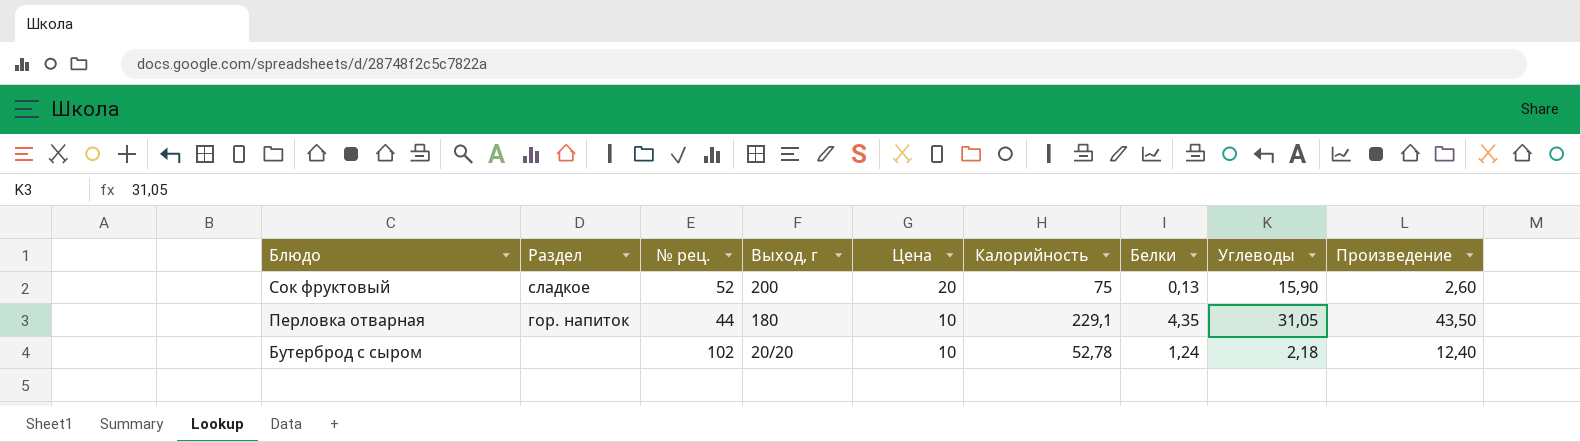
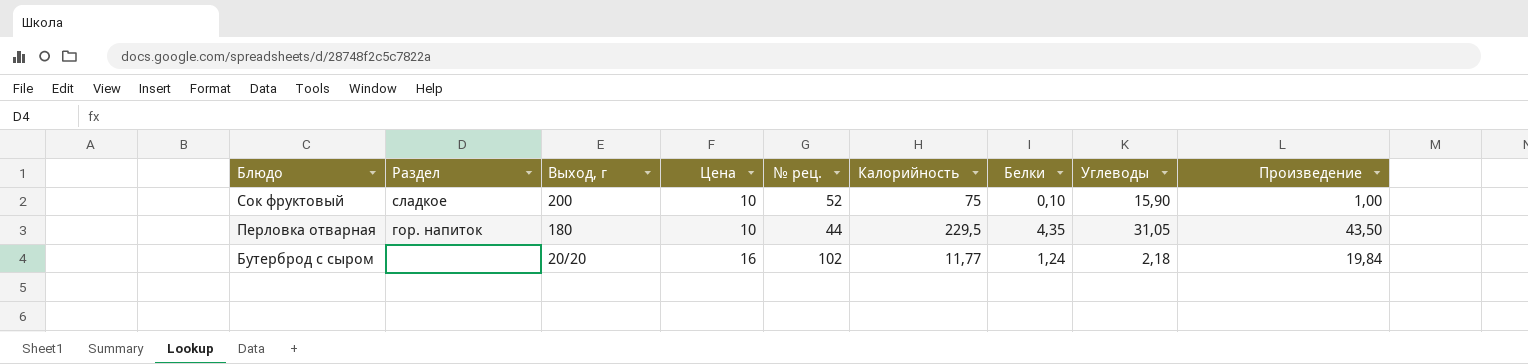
column № рец. | position: 3 -> 5
Сок фруктовый | Цена: 20 -> 10
Сок фруктовый | Белки: 0,13 -> 0,10
Сок фруктовый | Произведение: 2,60 -> 1,00
Перловка отварная | Калорийность: 229,1 -> 229,5
Бутерброд с сыром | Цена: 10 -> 16
Бутерброд с сыром | Калорийность: 52,78 -> 11,77
Бутерброд с сыром | Произведение: 12,40 -> 19,84

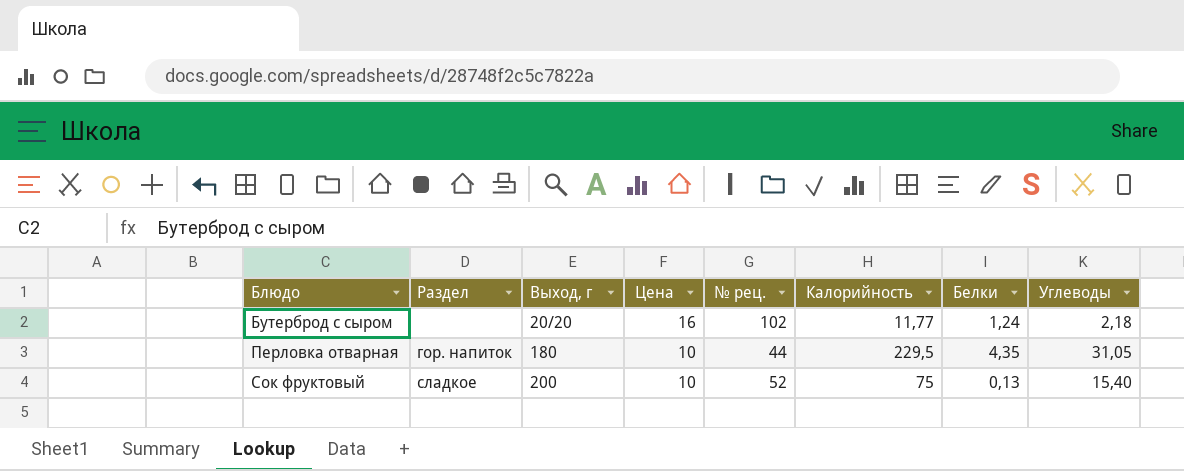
row order: Блюдо descending -> Блюдо ascending
column Произведение | formula: [Цена] * [Белки] -> none
Сок фруктовый | Белки: 0,10 -> 0,13
Сок фруктовый | Углеводы: 15,90 -> 15,40

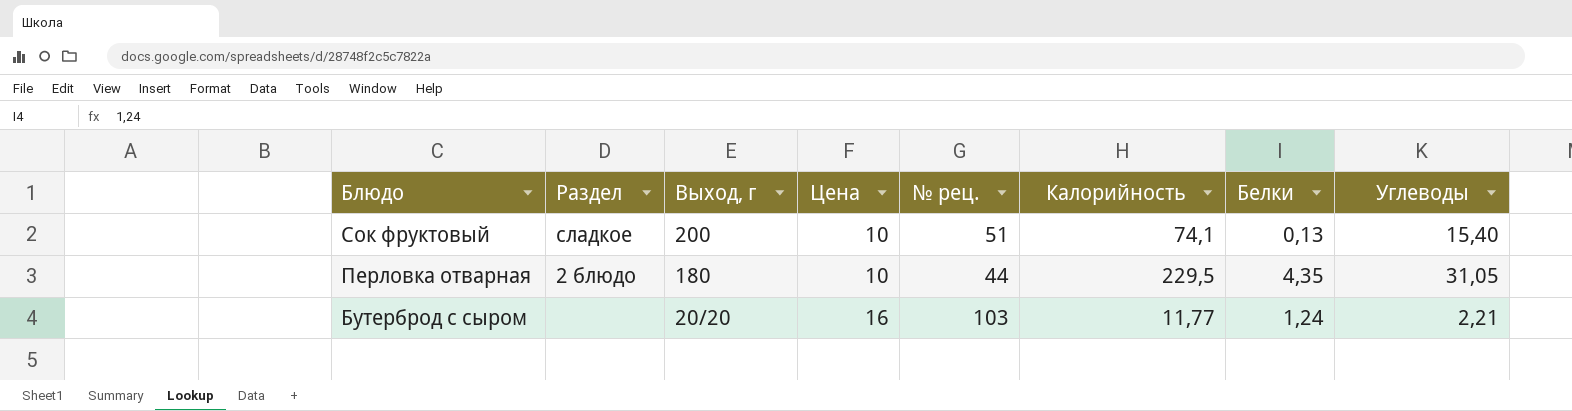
row order: Блюдо ascending -> Блюдо descending
Сок фруктовый | № рец.: 52 -> 51
Сок фруктовый | Калорийность: 75 -> 74,1
Перловка отварная | Раздел: гор. напиток -> 2 блюдо
Бутерброд с сыром | № рец.: 102 -> 103
Бутерброд с сыром | Углеводы: 2,18 -> 2,21

